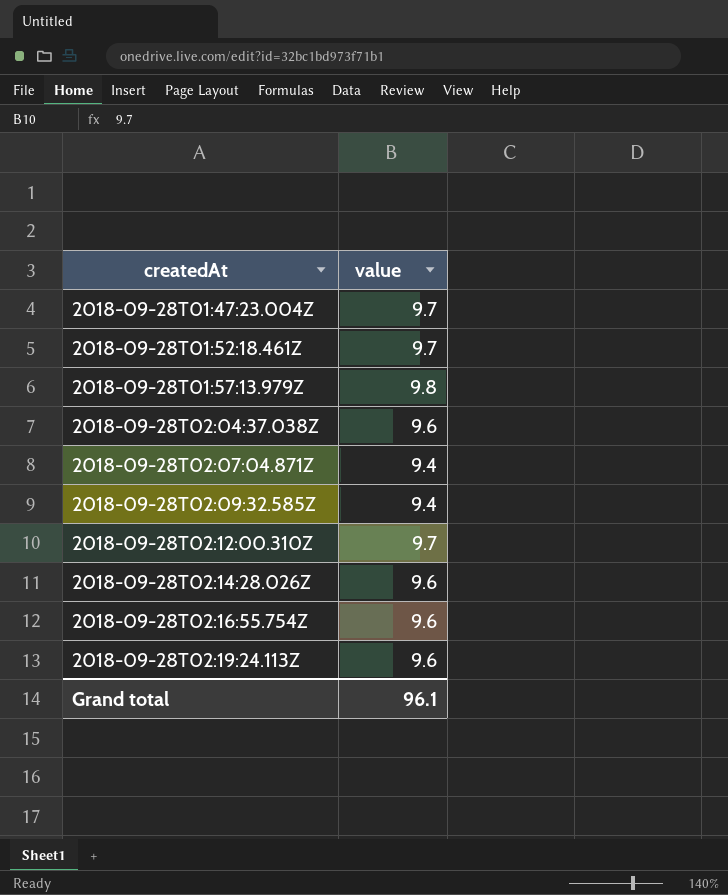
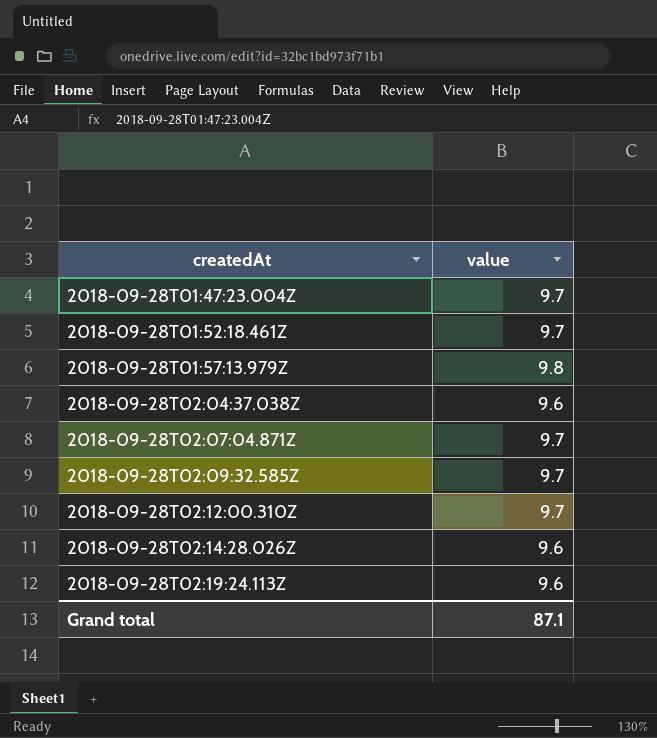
row 2018-09-28T02:16:55.754Z: 9.6 -> none
2018-09-28T02:07:04.871Z | value: 9.4 -> 9.7
2018-09-28T02:09:32.585Z | value: 9.4 -> 9.7
Grand total | value: 96.1 -> 87.1

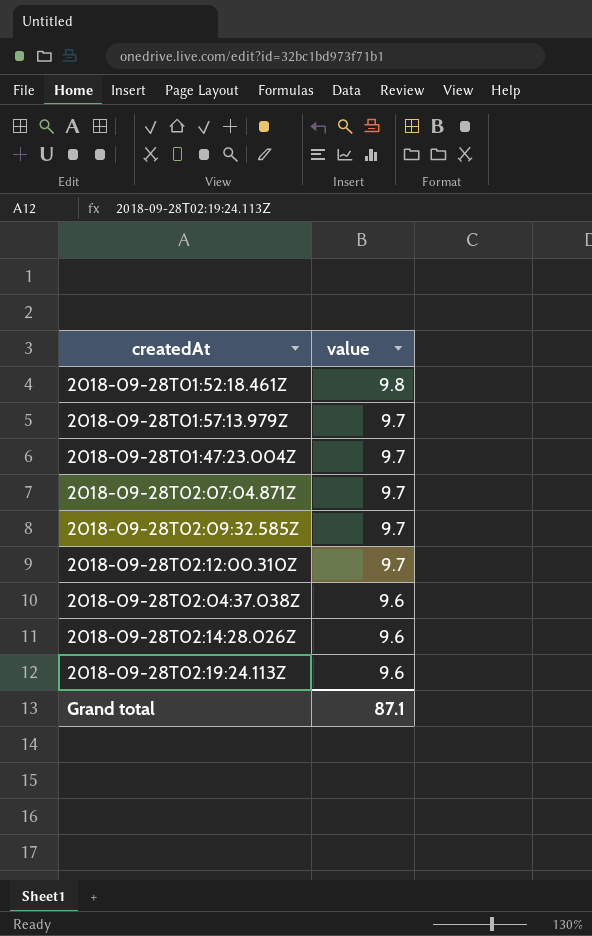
row order: createdAt ascending -> value descending
2018-09-28T01:52:18.461Z | value: 9.7 -> 9.8
2018-09-28T01:57:13.979Z | value: 9.8 -> 9.7

